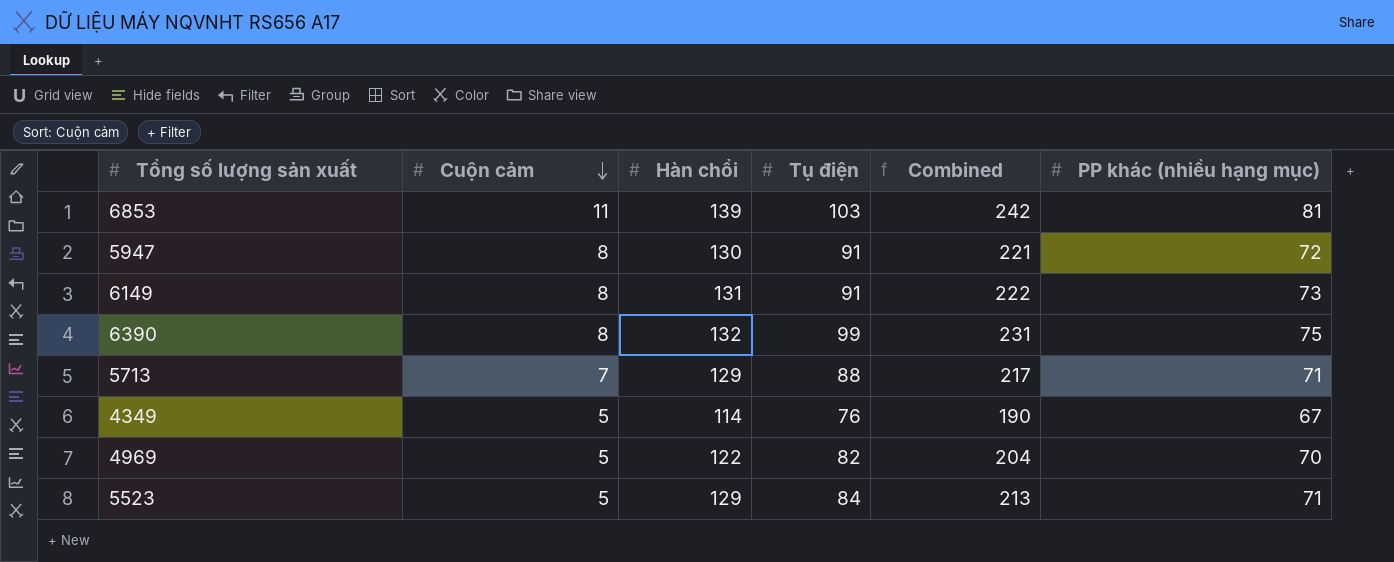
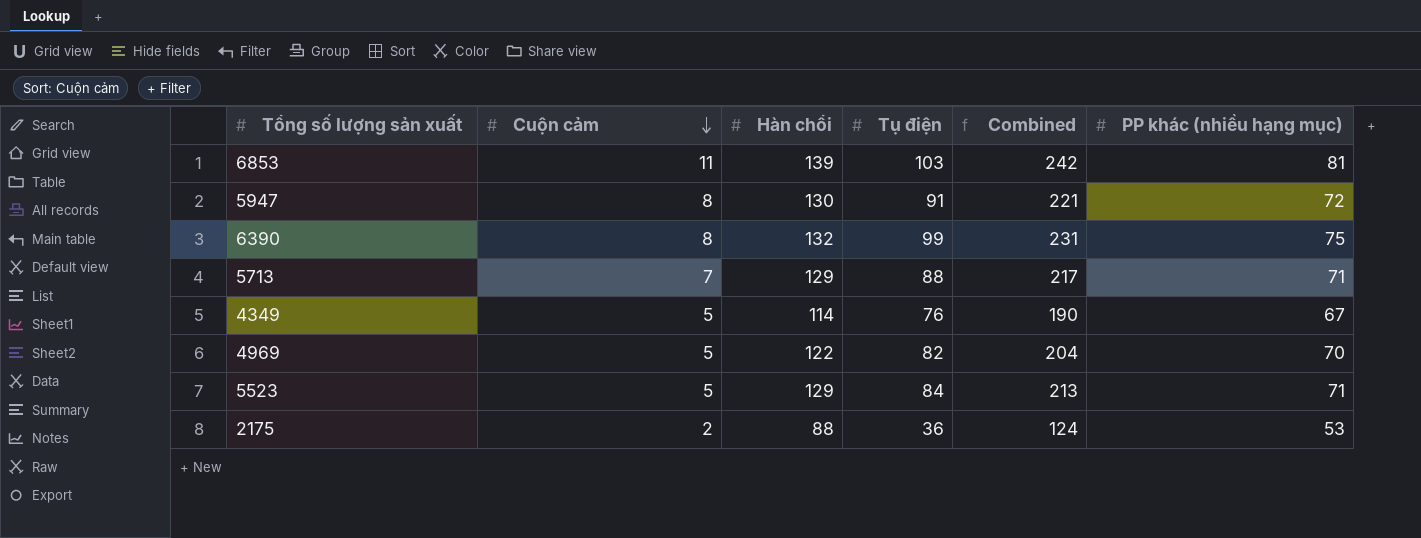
row 6149: 8 | 131 | 91 | 222 | 73 -> none
row 2175: none -> 2 | 88 | 36 | 124 | 53

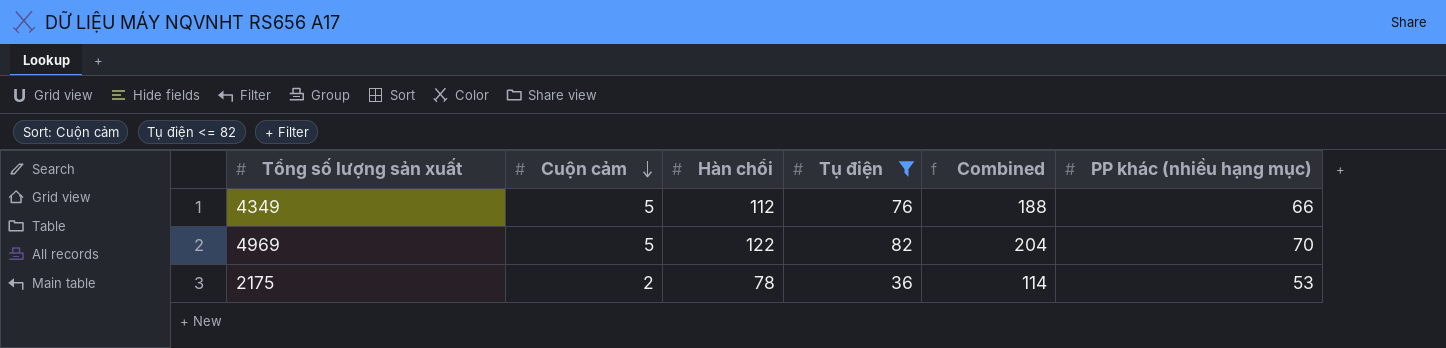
filter: none -> Tụ điện <= 82
4349 | Hàn chổi: 114 -> 112
4349 | Combined: 190 -> 188
4349 | PP khác (nhiều hạng mục): 67 -> 66
2175 | Hàn chổi: 88 -> 78
2175 | Combined: 124 -> 114

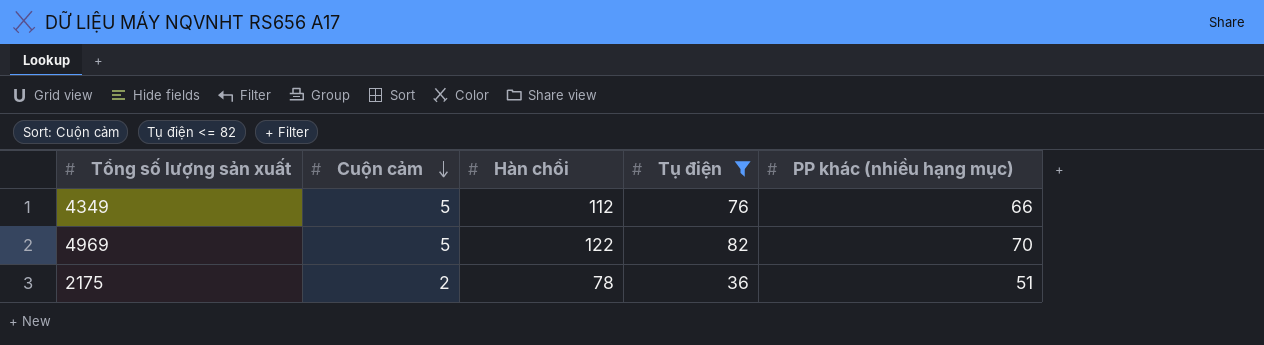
column Combined | formula: [Hàn chổi] + [Tụ điện] -> none
2175 | PP khác (nhiều hạng mục): 53 -> 51

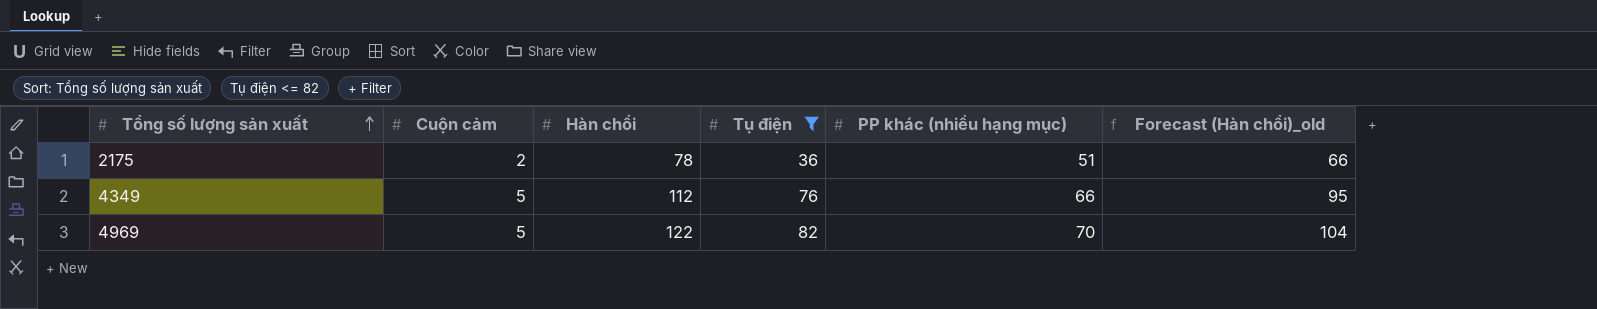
row order: Cuộn cảm descending -> Tổng số lượng sản xuất ascending
column Forecast (Hàn chổi)_old | formula: none -> [Hàn chổi] * 0.85

